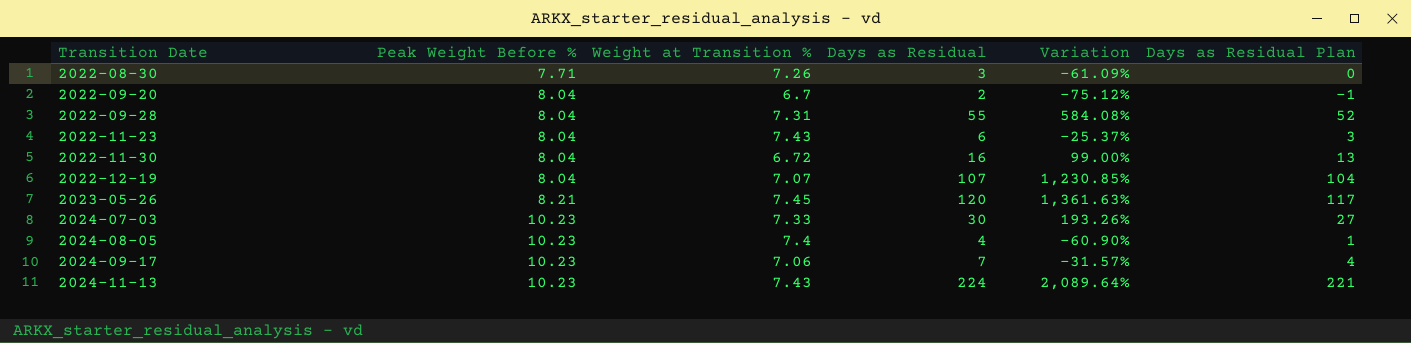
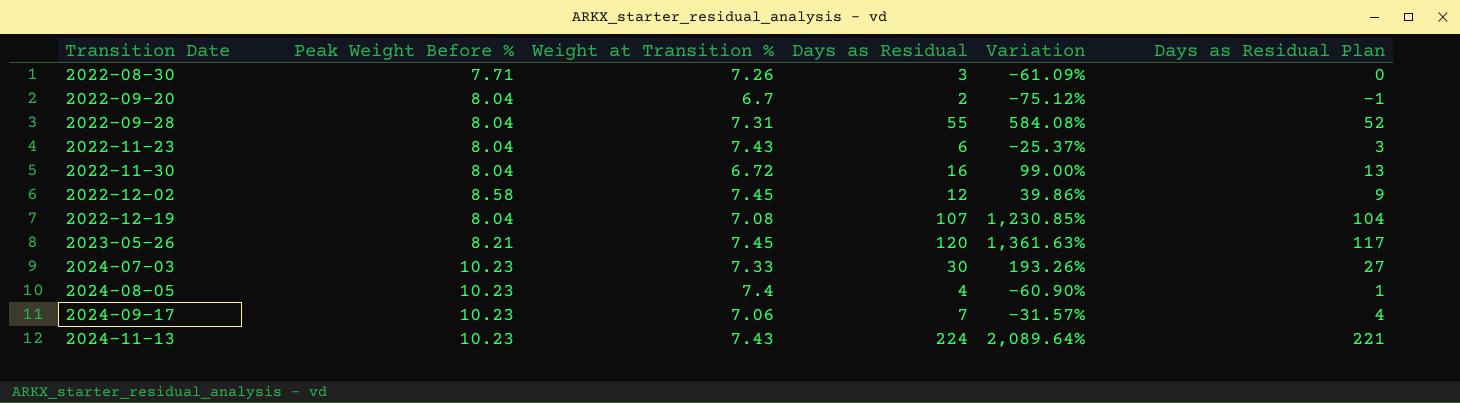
row 2022-12-02: none -> 8.58 | 7.45 | 12 | 39.86% | 9
2022-12-19 | Weight at Transition %: 7.07 -> 7.08

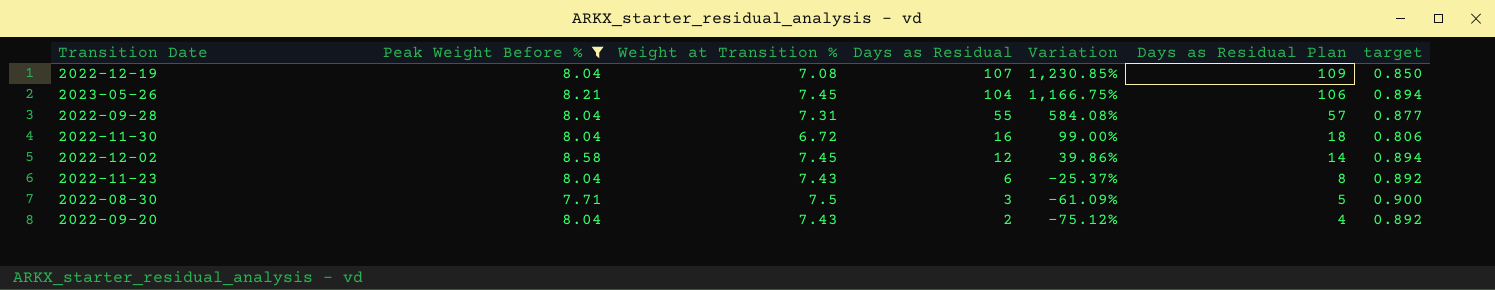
filter: none -> Peak Weight Before % != 10.23
row order: Transition Date ascending -> Days as Residual descending
column Days as Residual Plan | formula: [Days as Residual] - 3 -> [Days as Residual] + 2
column target | formula: none -> [Weight at Transition %] * 0.12
2023-05-26 | Days as Residual: 120 -> 104
2023-05-26 | Variation: 1,361.63% -> 1,166.75%
2022-08-30 | Weight at Transition %: 7.26 -> 7.5
2022-09-20 | Weight at Transition %: 6.7 -> 7.43

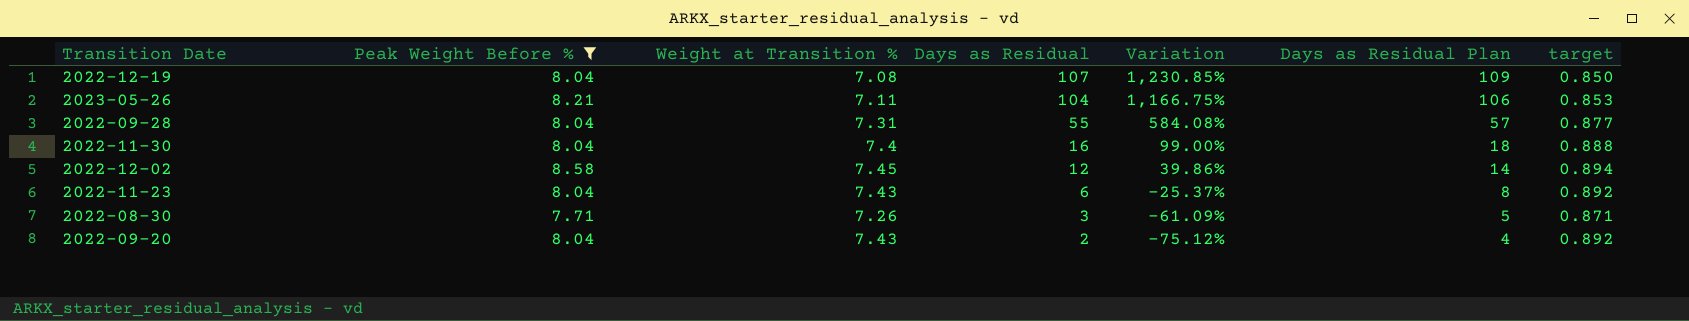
2023-05-26 | Weight at Transition %: 7.45 -> 7.11
2023-05-26 | target: 0.894 -> 0.853
2022-11-30 | Weight at Transition %: 6.72 -> 7.4
2022-11-30 | target: 0.806 -> 0.888
2022-08-30 | Weight at Transition %: 7.5 -> 7.26
2022-08-30 | target: 0.900 -> 0.871

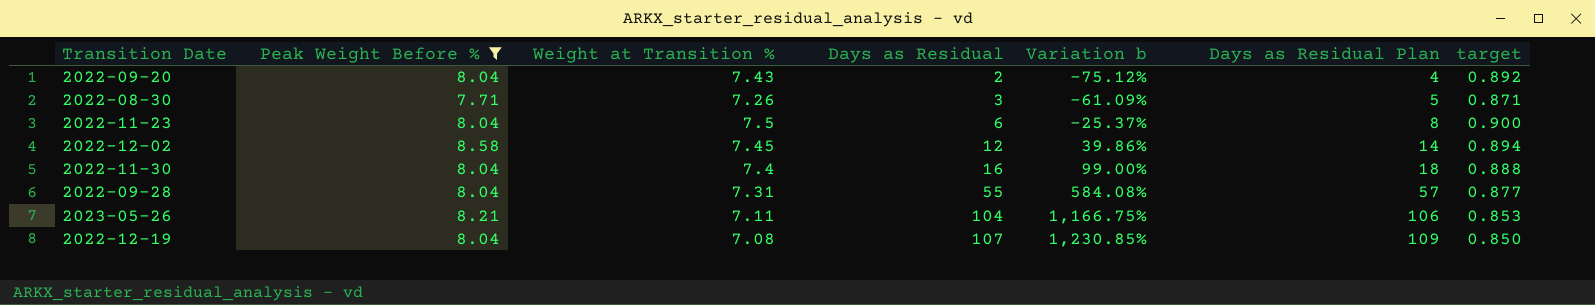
row order: Days as Residual descending -> Days as Residual ascending
column name: Variation -> Variation b
2022-11-23 | Weight at Transition %: 7.43 -> 7.5
2022-11-23 | target: 0.892 -> 0.900

